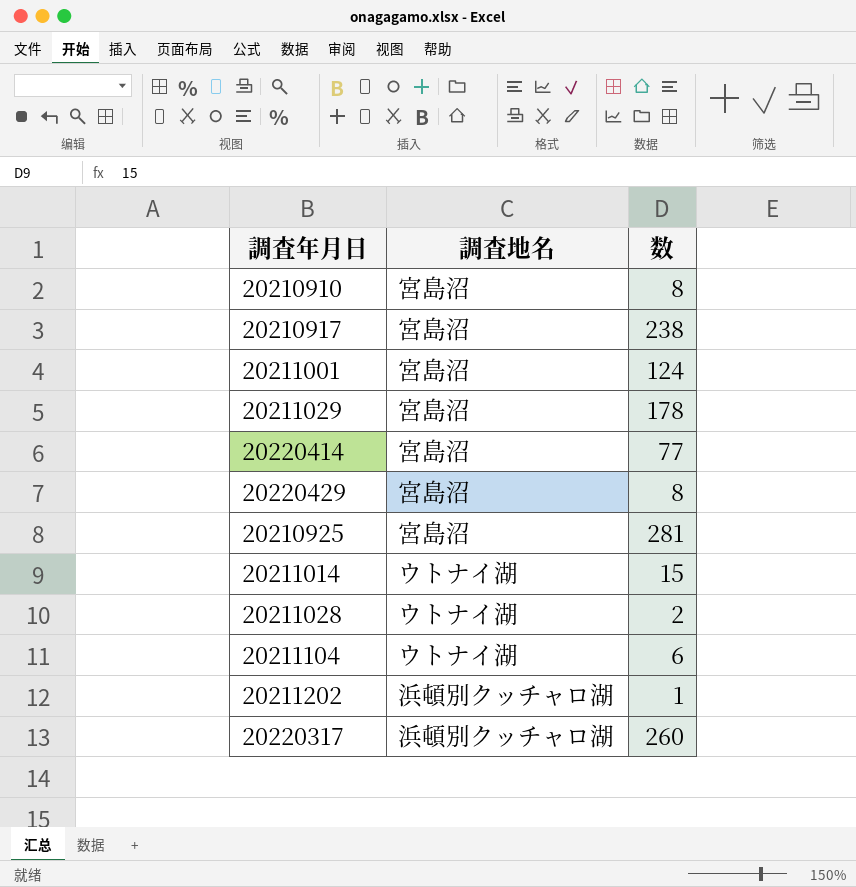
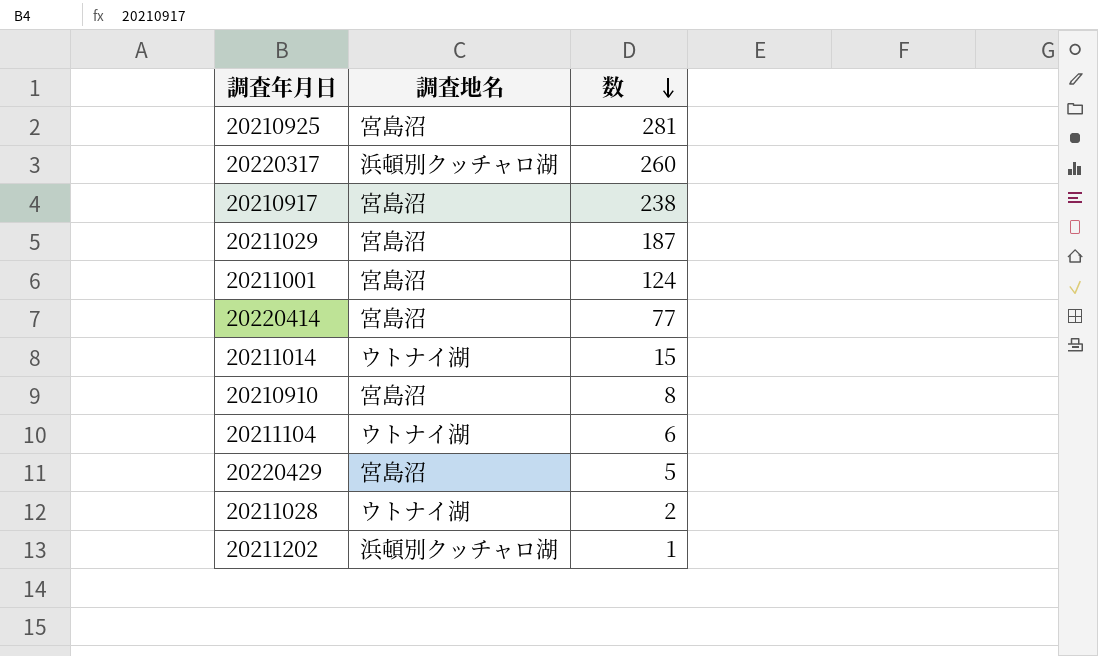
row order: none -> 数 descending
20211029 | 数: 178 -> 187
20220429 | 数: 8 -> 5

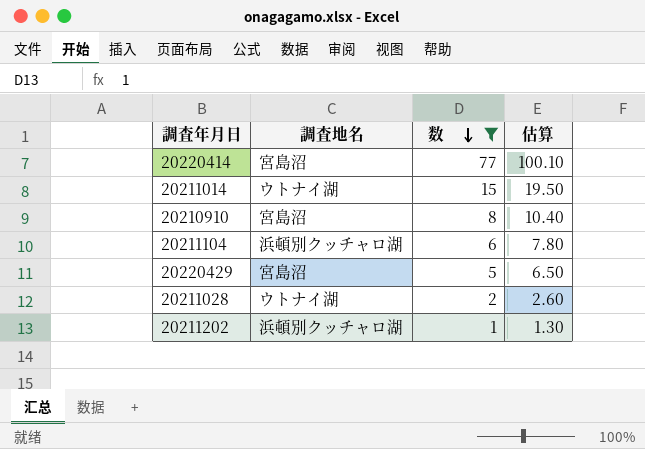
filter: none -> 数 <= 77
column 估算 | formula: none -> [数] * 1.3
20211104 | 調査地名: ウトナイ湖 -> 浜頓別クッチャロ湖

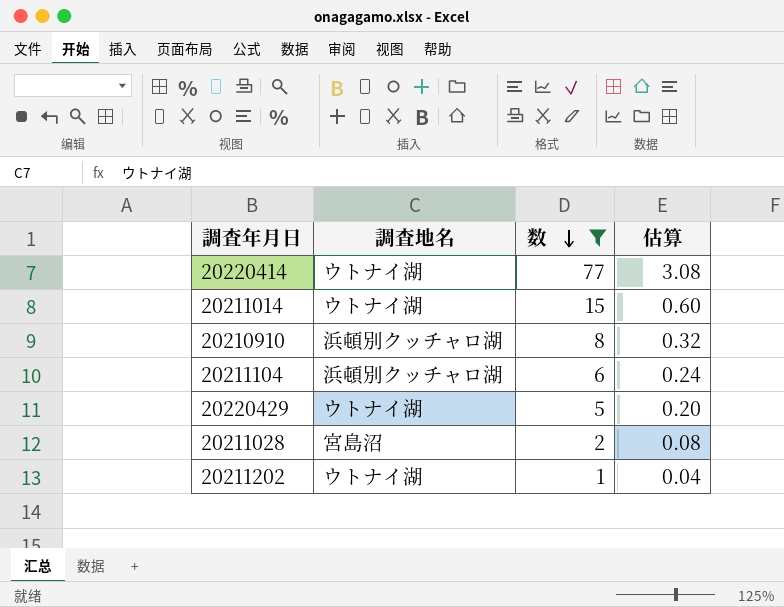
column 估算 | formula: [数] * 1.3 -> [数] * 0.04
20220414 | 調査地名: 宮島沼 -> ウトナイ湖
20210910 | 調査地名: 宮島沼 -> 浜頓別クッチャロ湖
20220429 | 調査地名: 宮島沼 -> ウトナイ湖
20211028 | 調査地名: ウトナイ湖 -> 宮島沼
20211202 | 調査地名: 浜頓別クッチャロ湖 -> ウトナイ湖

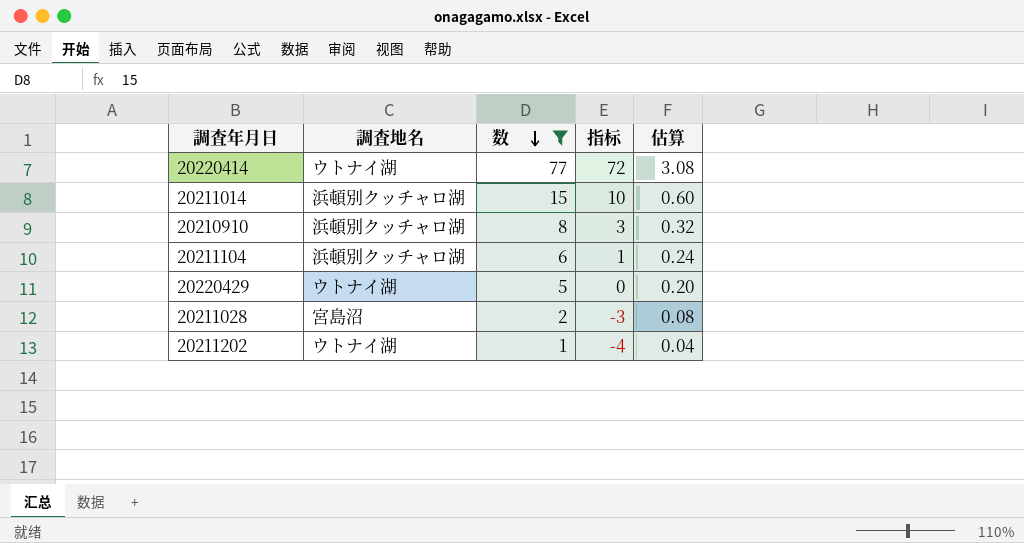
column 指标 | formula: none -> [数] - 5
20211014 | 調査地名: ウトナイ湖 -> 浜頓別クッチャロ湖

